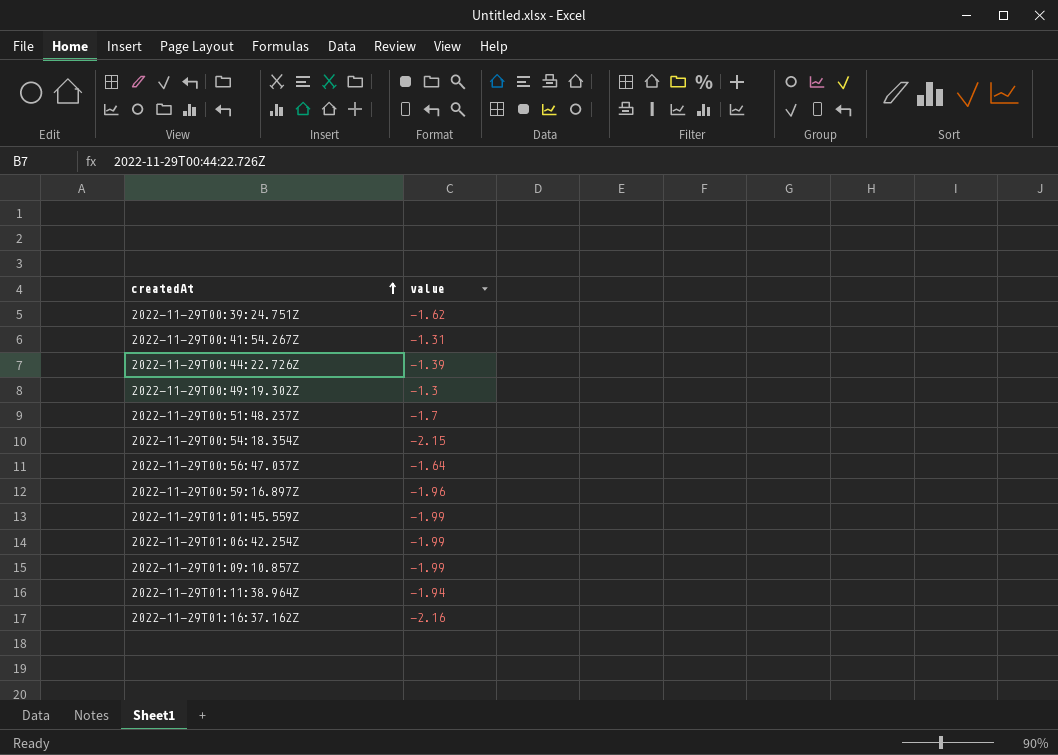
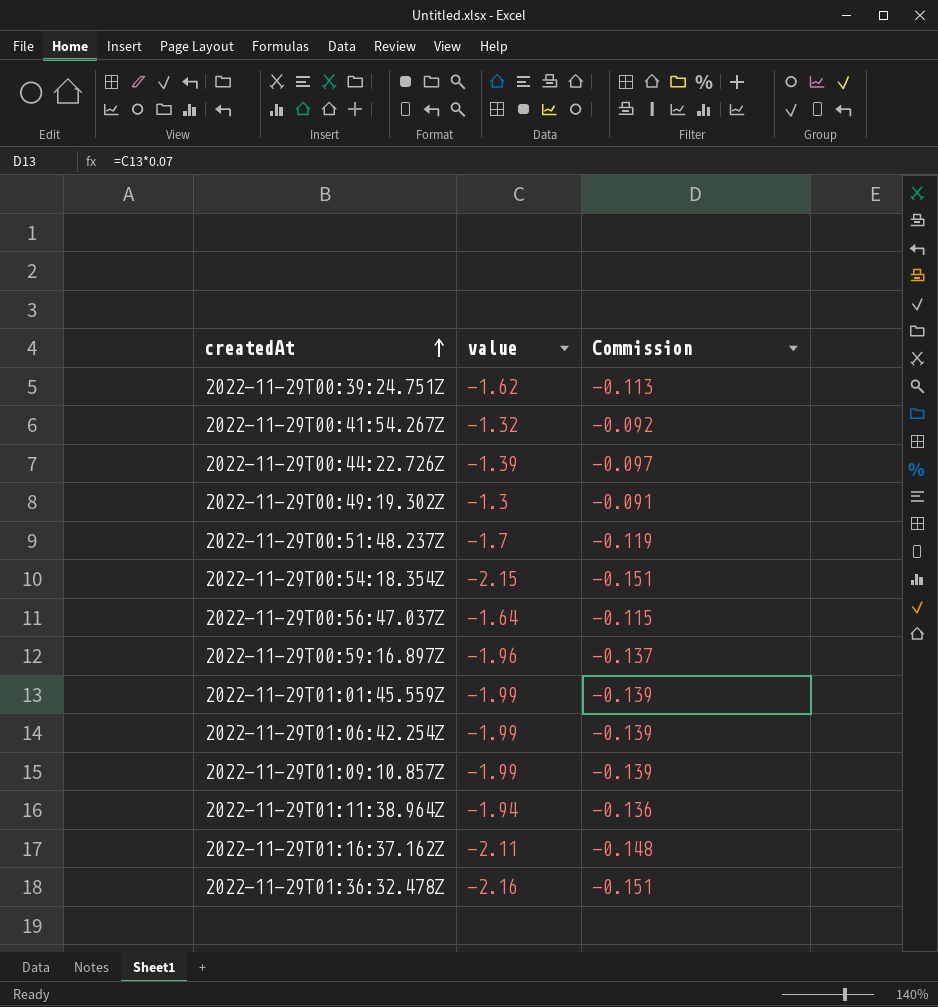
column Commission | formula: none -> [value] * 0.07
2022-11-29T00:41:54.267Z | value: -1.31 -> -1.32
2022-11-29T01:16:37.162Z | value: -2.16 -> -2.11
row 2022-11-29T01:36:32.478Z: none -> -2.16 | -0.151

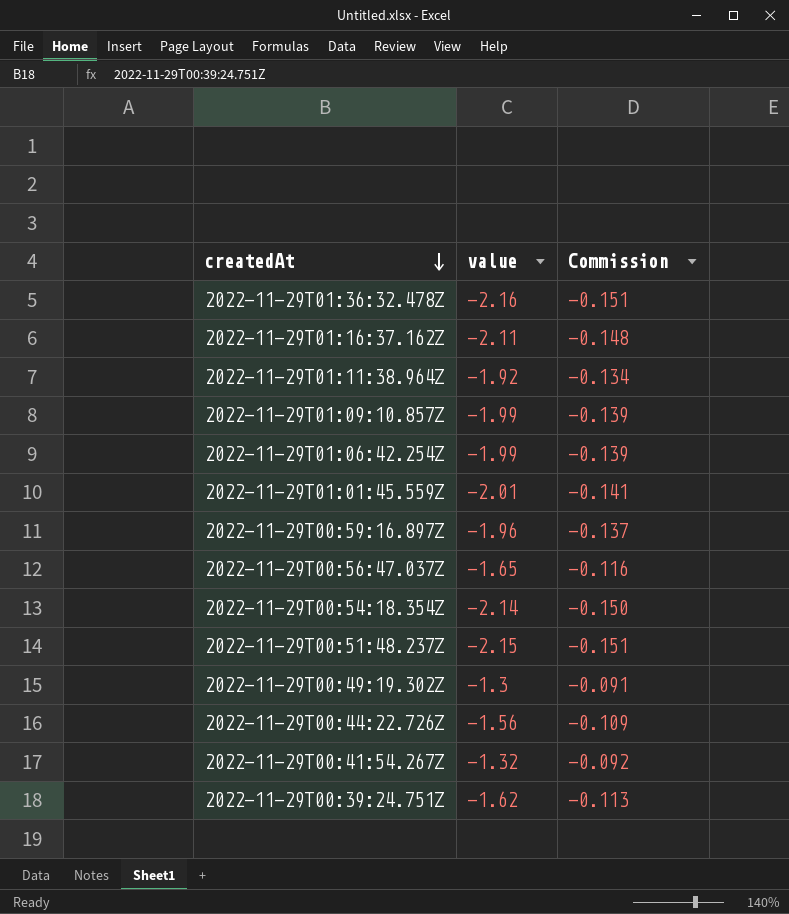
row order: createdAt ascending -> createdAt descending
2022-11-29T01:11:38.964Z | value: -1.94 -> -1.92
2022-11-29T01:11:38.964Z | Commission: -0.136 -> -0.134
2022-11-29T01:01:45.559Z | value: -1.99 -> -2.01
2022-11-29T01:01:45.559Z | Commission: -0.139 -> -0.141
2022-11-29T00:56:47.037Z | value: -1.64 -> -1.65
2022-11-29T00:56:47.037Z | Commission: -0.115 -> -0.116
2022-11-29T00:54:18.354Z | value: -2.15 -> -2.14
2022-11-29T00:54:18.354Z | Commission: -0.151 -> -0.150
2022-11-29T00:51:48.237Z | value: -1.7 -> -2.15
2022-11-29T00:51:48.237Z | Commission: -0.119 -> -0.151
2022-11-29T00:44:22.726Z | value: -1.39 -> -1.56
2022-11-29T00:44:22.726Z | Commission: -0.097 -> -0.109

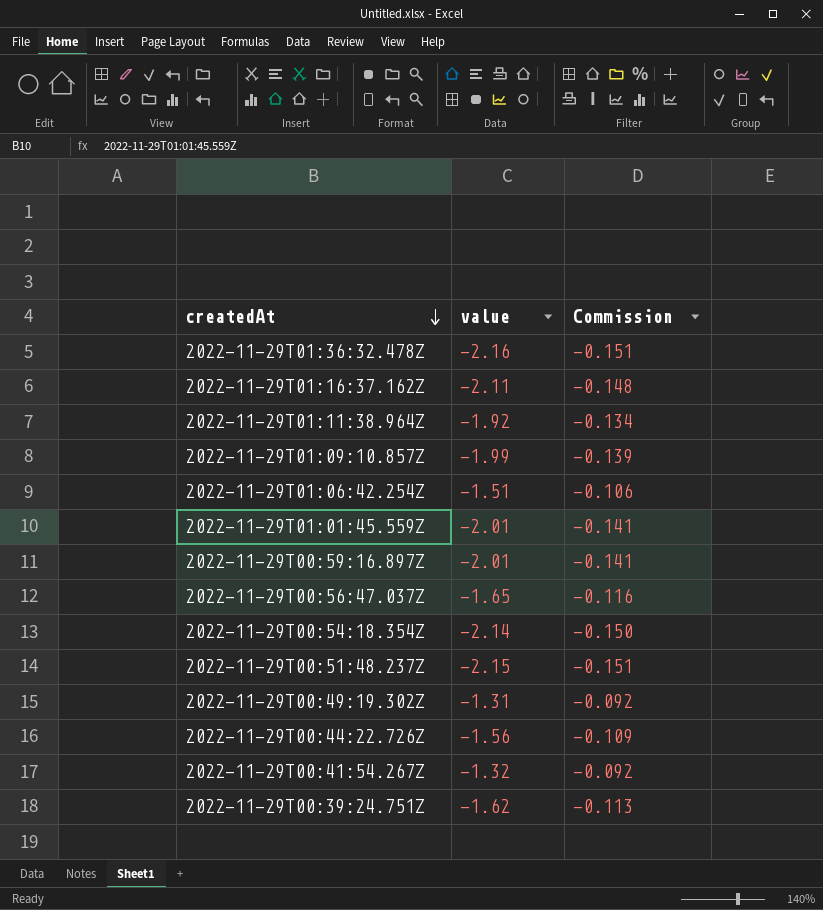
2022-11-29T01:06:42.254Z | value: -1.99 -> -1.51
2022-11-29T01:06:42.254Z | Commission: -0.139 -> -0.106
2022-11-29T00:59:16.897Z | value: -1.96 -> -2.01
2022-11-29T00:59:16.897Z | Commission: -0.137 -> -0.141
2022-11-29T00:49:19.302Z | value: -1.3 -> -1.31
2022-11-29T00:49:19.302Z | Commission: -0.091 -> -0.092

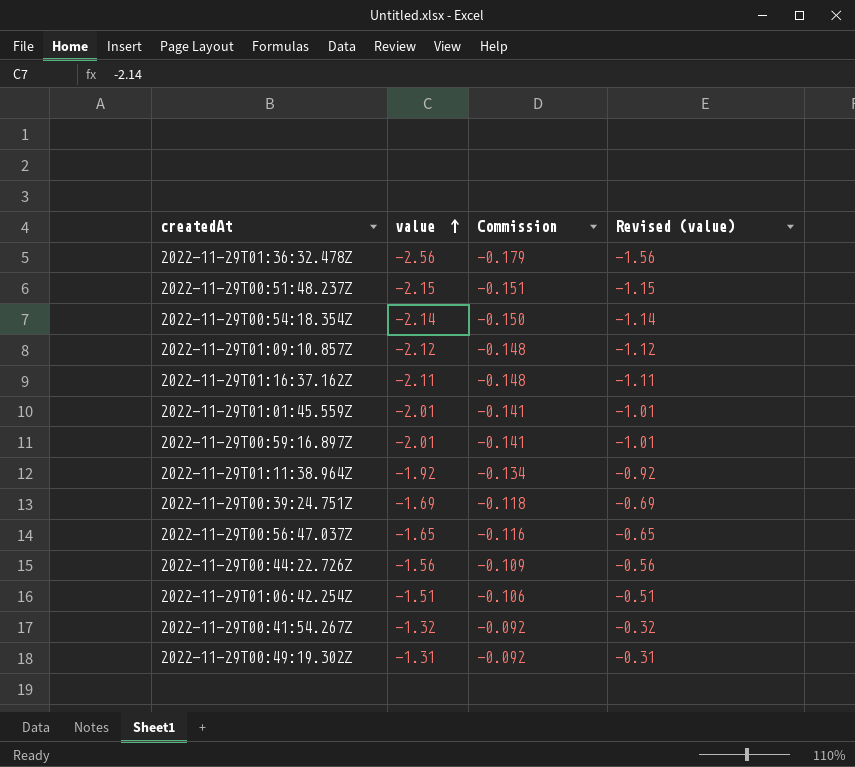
row order: createdAt descending -> value ascending
column Revised (value) | formula: none -> [value] + 1
2022-11-29T01:36:32.478Z | value: -2.16 -> -2.56
2022-11-29T01:36:32.478Z | Commission: -0.151 -> -0.179
2022-11-29T01:09:10.857Z | value: -1.99 -> -2.12
2022-11-29T01:09:10.857Z | Commission: -0.139 -> -0.148
2022-11-29T00:39:24.751Z | value: -1.62 -> -1.69
2022-11-29T00:39:24.751Z | Commission: -0.113 -> -0.118

